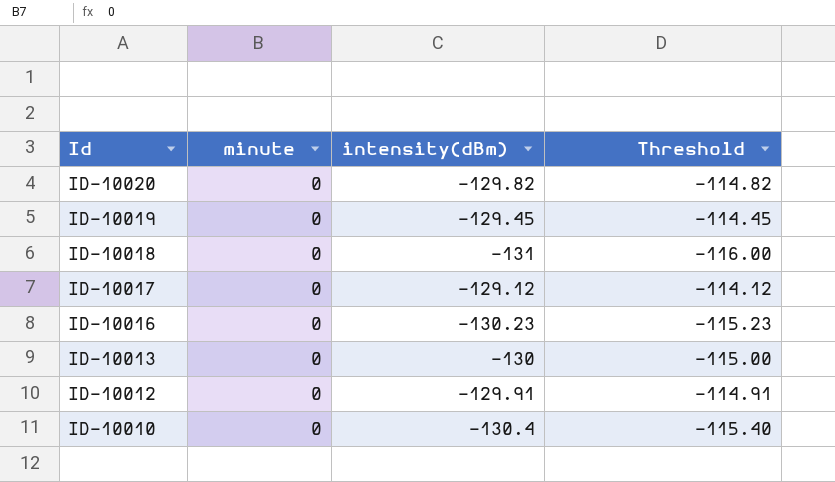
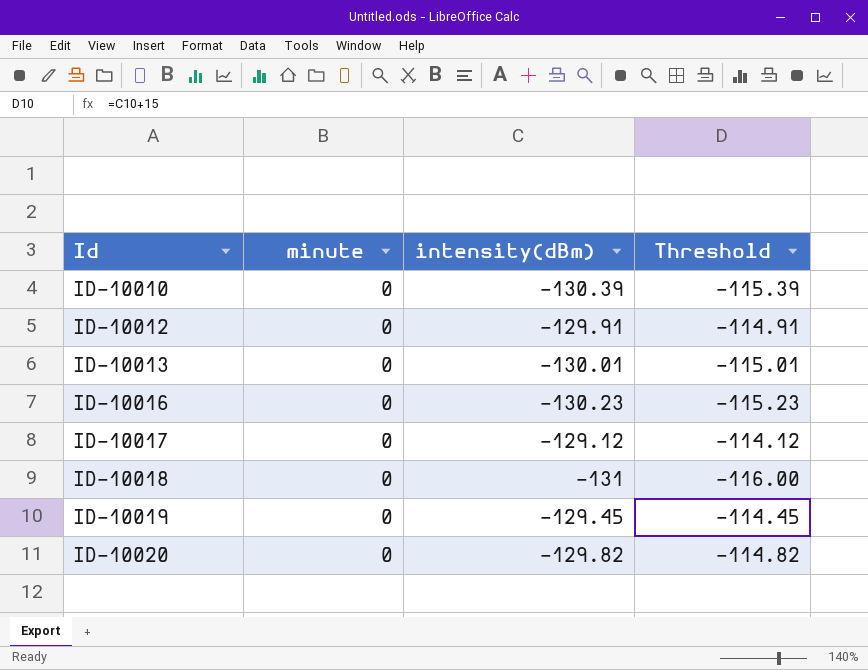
row order: Id descending -> Id ascending
ID-10010 | intensity(dBm): -130.4 -> -130.39
ID-10010 | Threshold: -115.40 -> -115.39
ID-10013 | intensity(dBm): -130 -> -130.01
ID-10013 | Threshold: -115.00 -> -115.01

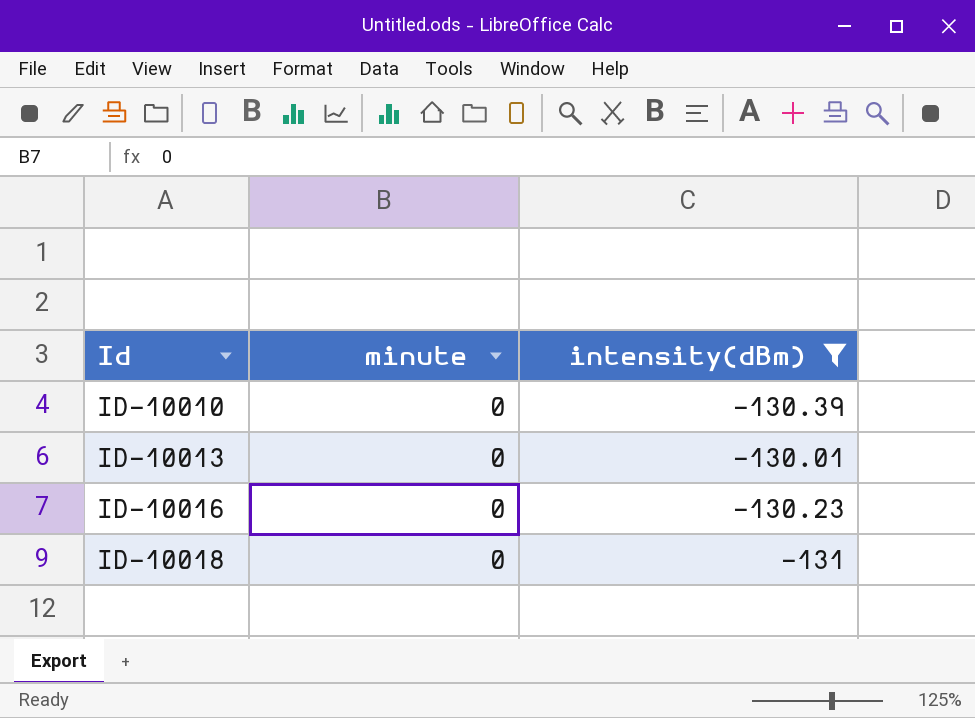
filter: none -> intensity(dBm) <= -130.01
column Threshold | formula: [intensity(dBm)] + 15 -> none

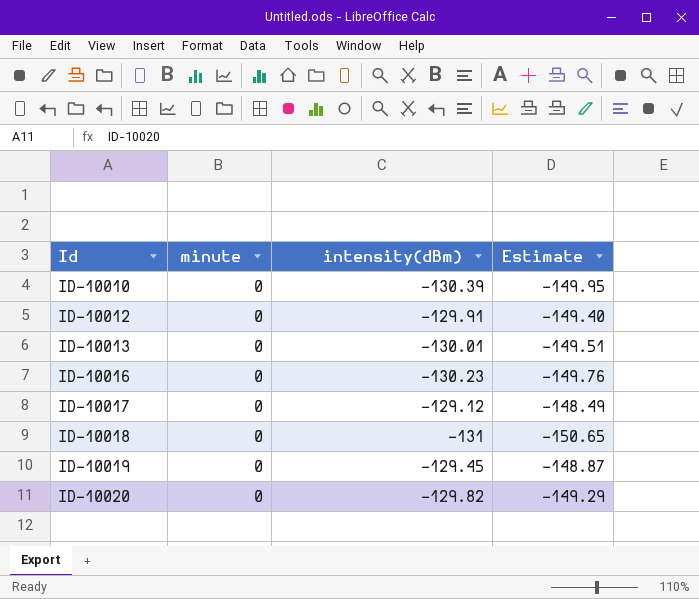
filter: intensity(dBm) <= -130.01 -> none
column Estimate | formula: none -> [intensity(dBm)] * 1.15

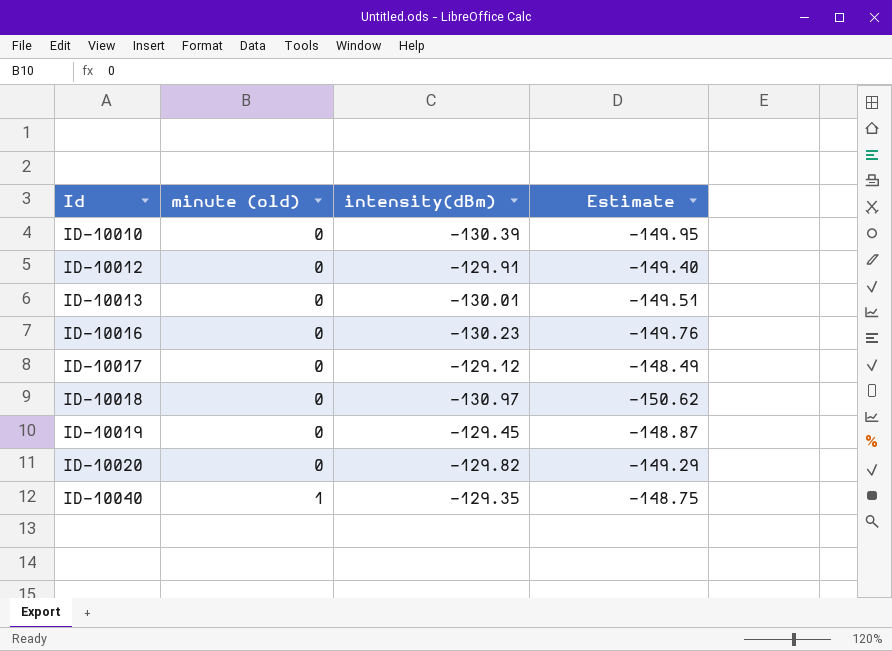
column name: minute -> minute (old)
ID-10018 | intensity(dBm): -131 -> -130.97
ID-10018 | Estimate: -150.65 -> -150.62
row ID-10040: none -> 1 | -129.35 | -148.75

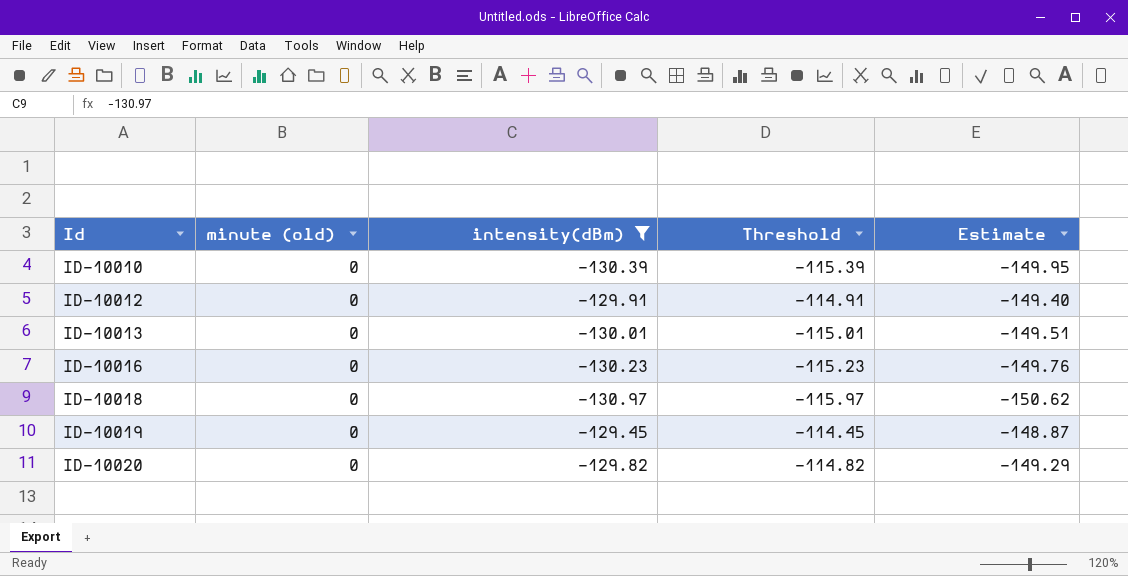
filter: none -> intensity(dBm) <= -129.45
column Threshold | formula: none -> [intensity(dBm)] + 15

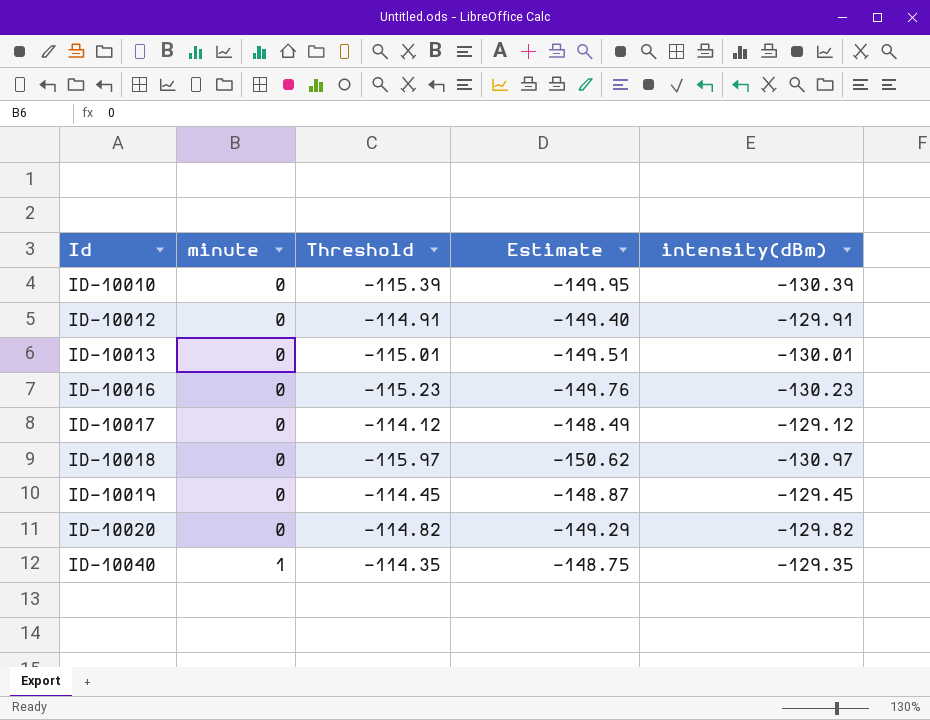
filter: intensity(dBm) <= -129.45 -> none
column name: minute (old) -> minute
column intensity(dBm) | position: 3 -> 5

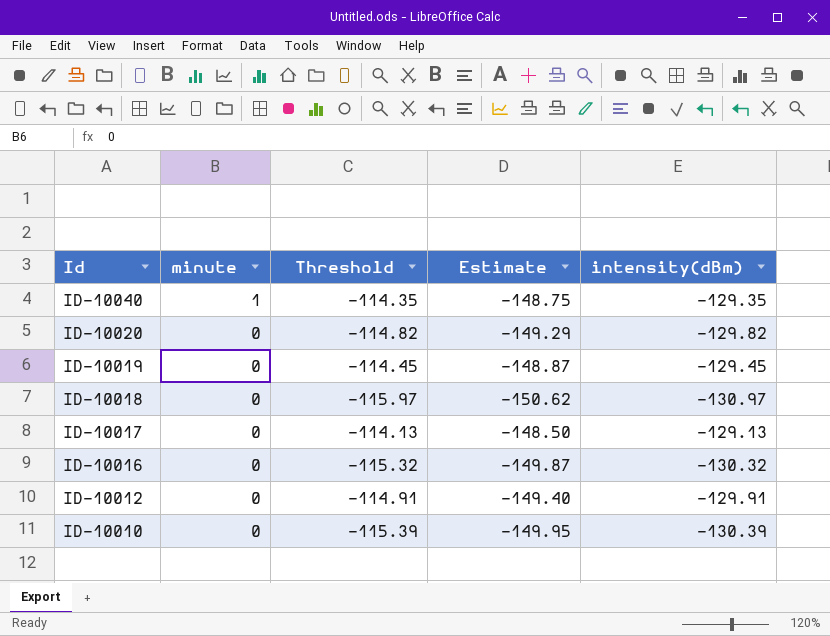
row order: Id ascending -> Id descending
row ID-10013: 0 | -115.01 | -149.51 | -130.01 -> none
ID-10017 | Threshold: -114.12 -> -114.13
ID-10017 | Estimate: -148.49 -> -148.50
ID-10017 | intensity(dBm): -129.12 -> -129.13
ID-10016 | Threshold: -115.23 -> -115.32
ID-10016 | Estimate: -149.76 -> -149.87
ID-10016 | intensity(dBm): -130.23 -> -130.32

